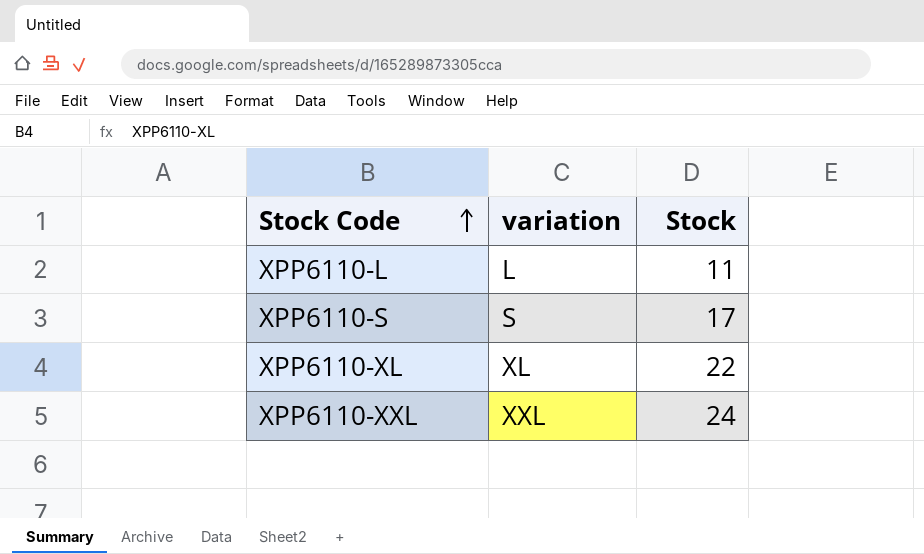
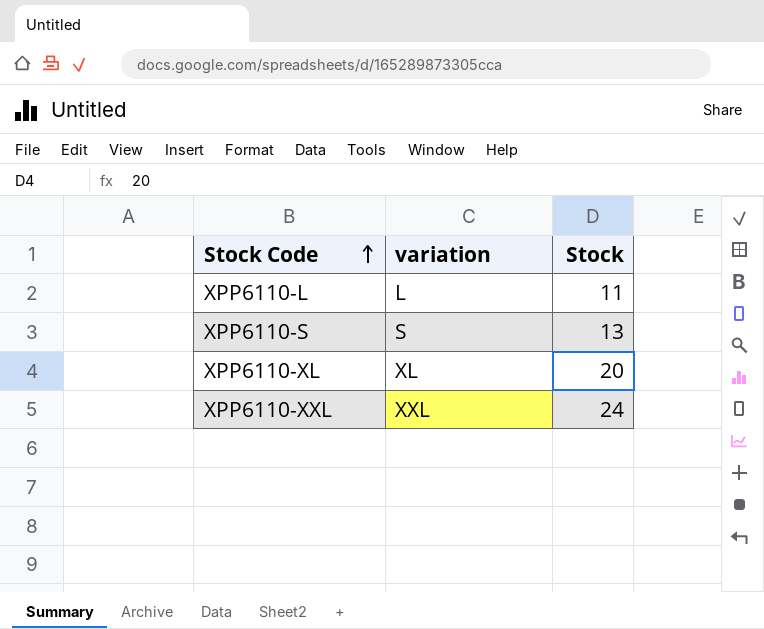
XPP6110-S | Stock: 17 -> 13
XPP6110-XL | Stock: 22 -> 20

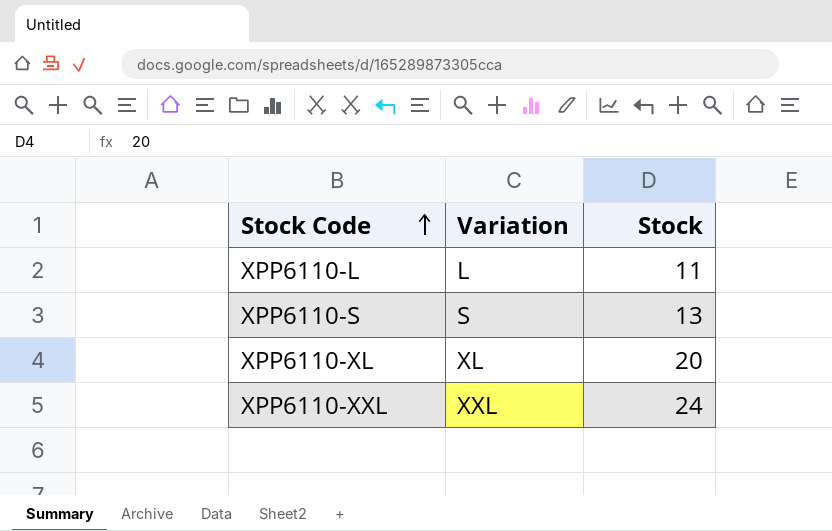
column name: variation -> Variation

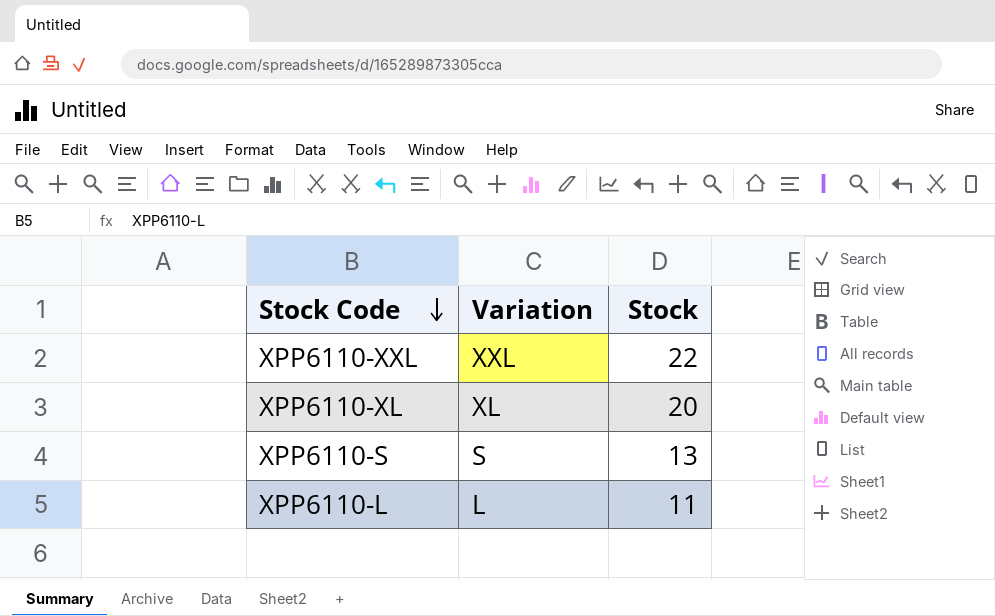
row order: Stock Code ascending -> Stock Code descending
XPP6110-XXL | Stock: 24 -> 22

